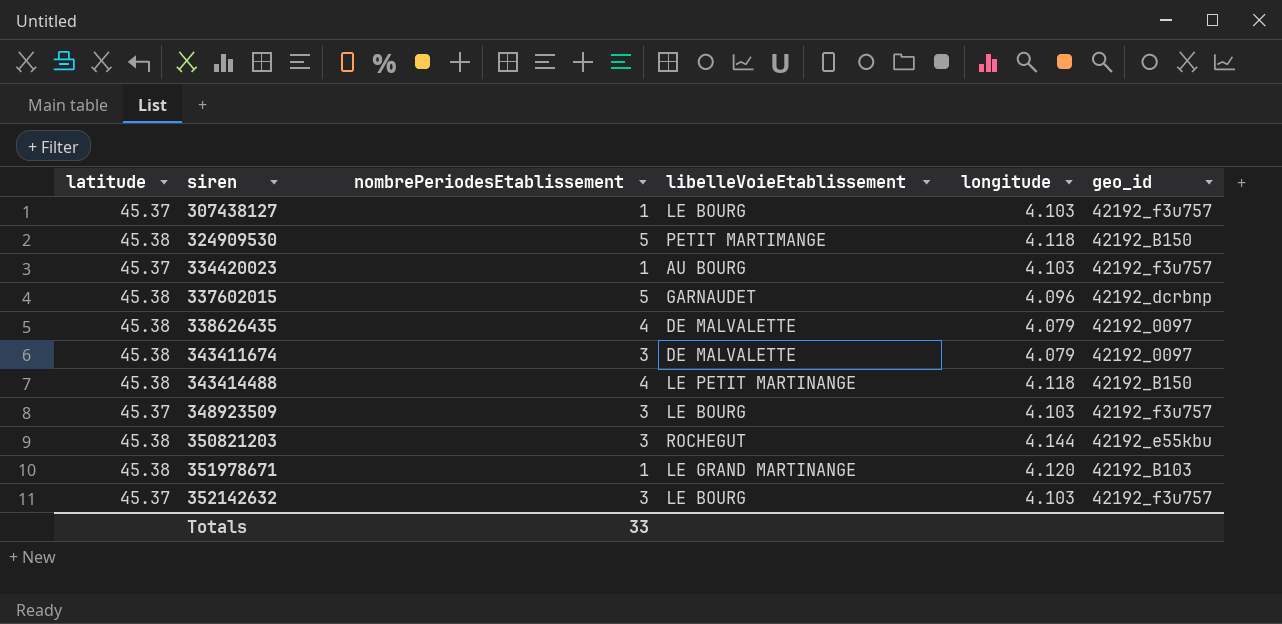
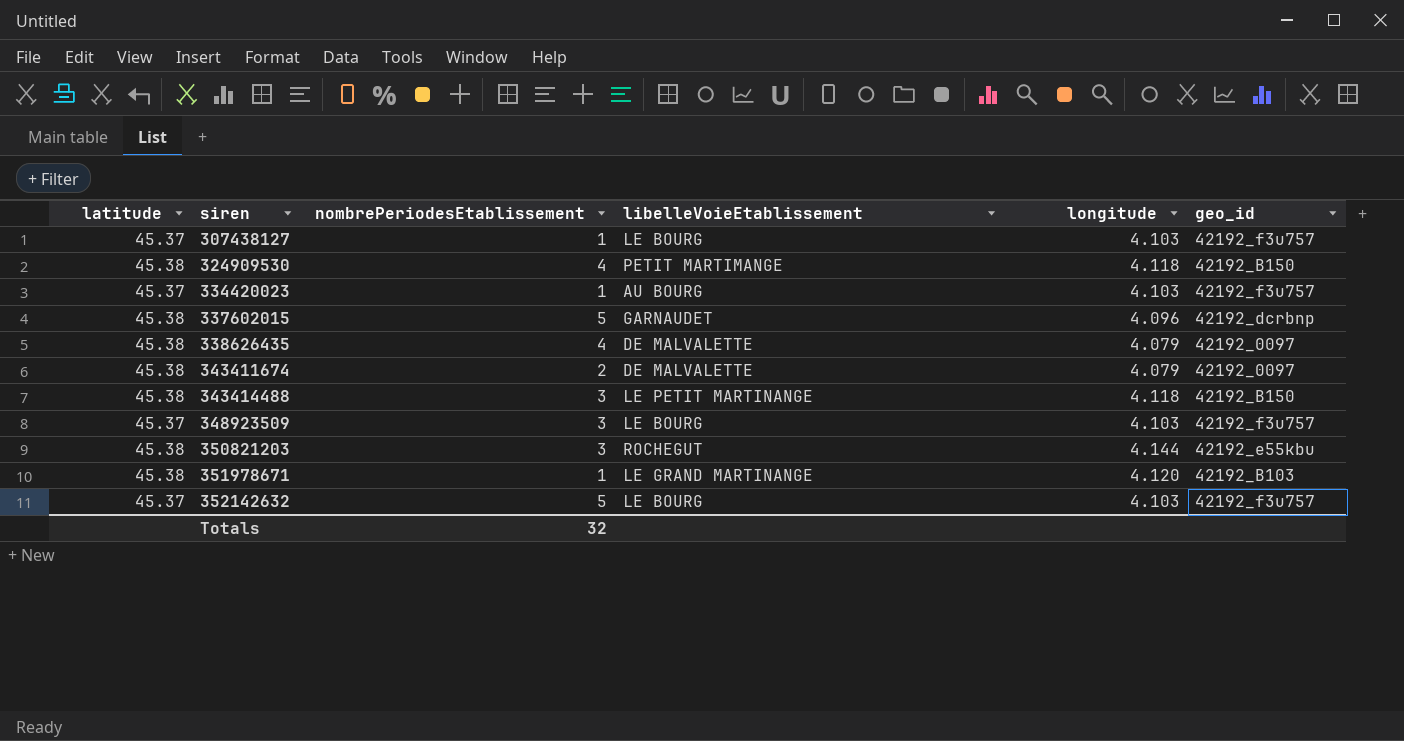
324909530 | nombrePeriodesEtablissement: 5 -> 4
343411674 | nombrePeriodesEtablissement: 3 -> 2
343414488 | nombrePeriodesEtablissement: 4 -> 3
352142632 | nombrePeriodesEtablissement: 3 -> 5
Totals | nombrePeriodesEtablissement: 33 -> 32

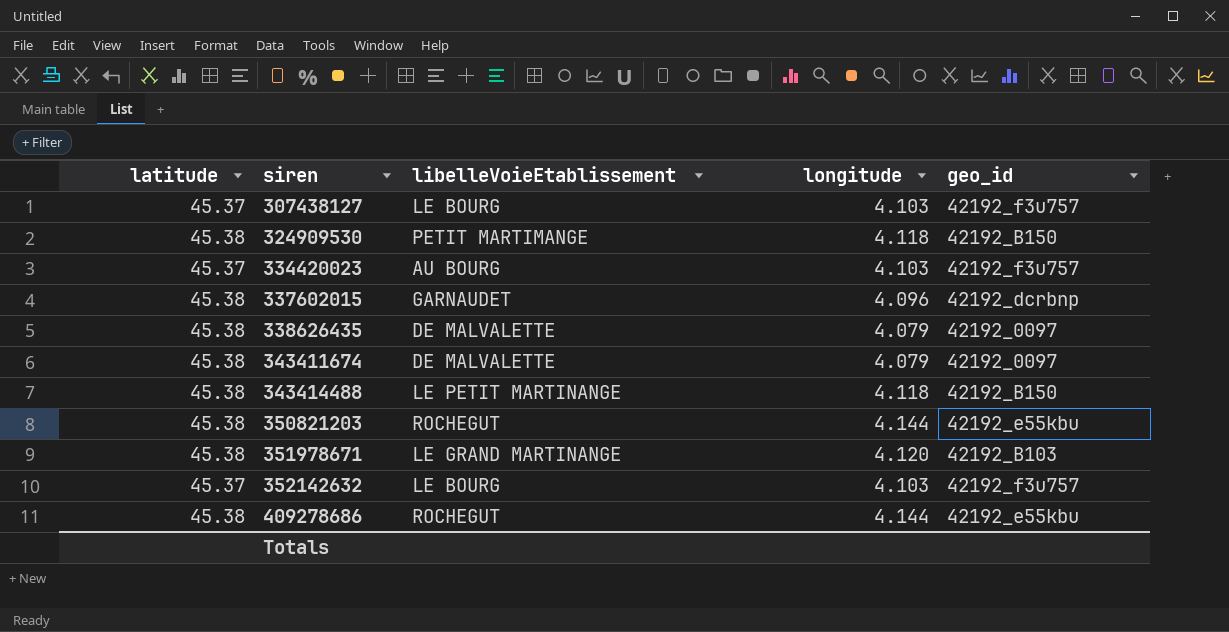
column nombrePeriodesEtablissement | position: 3 -> none
row 348923509: 45.37 | 3 | LE BOURG | 4.103 | 42192_f3u757 -> none
row 409278686: none -> 45.38 | ROCHEGUT | 4.144 | 42192_e55kbu

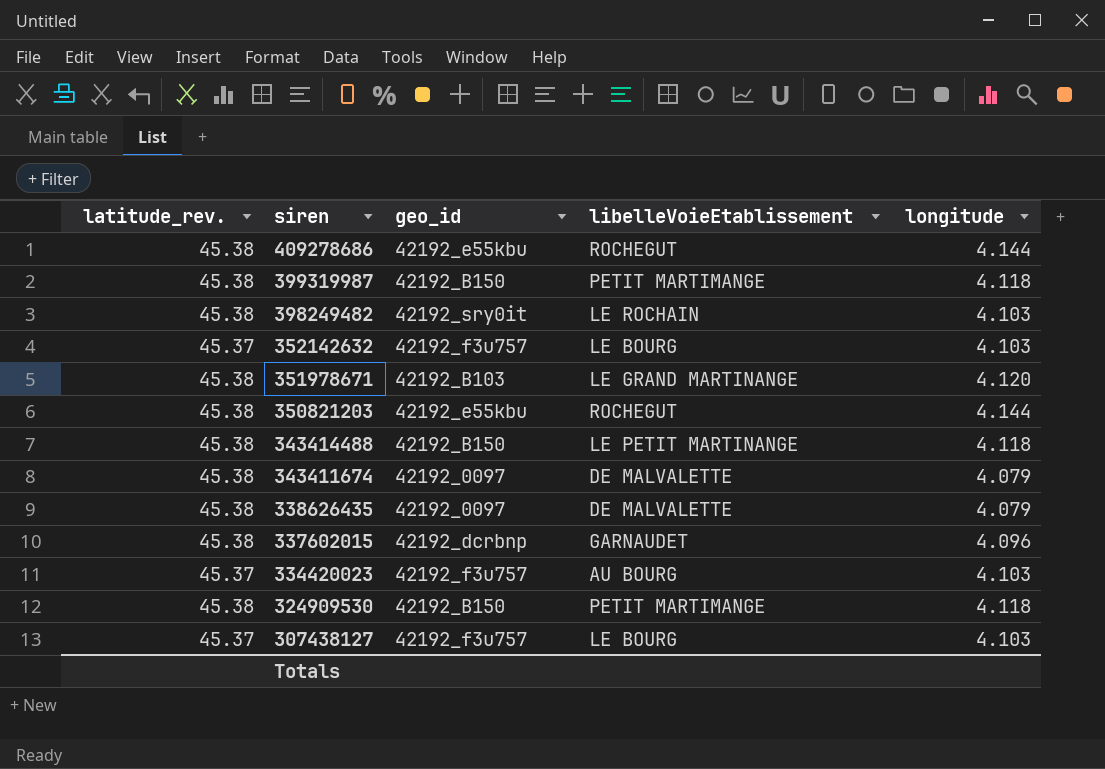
row order: siren ascending -> siren descending
column name: latitude -> latitude_rev.
column geo_id | position: 5 -> 3
row 399319987: none -> 45.38 | 42192_B150 | PETIT MARTIMANGE | 4.118
row 398249482: none -> 45.38 | 42192_sry0it | LE ROCHAIN | 4.103

